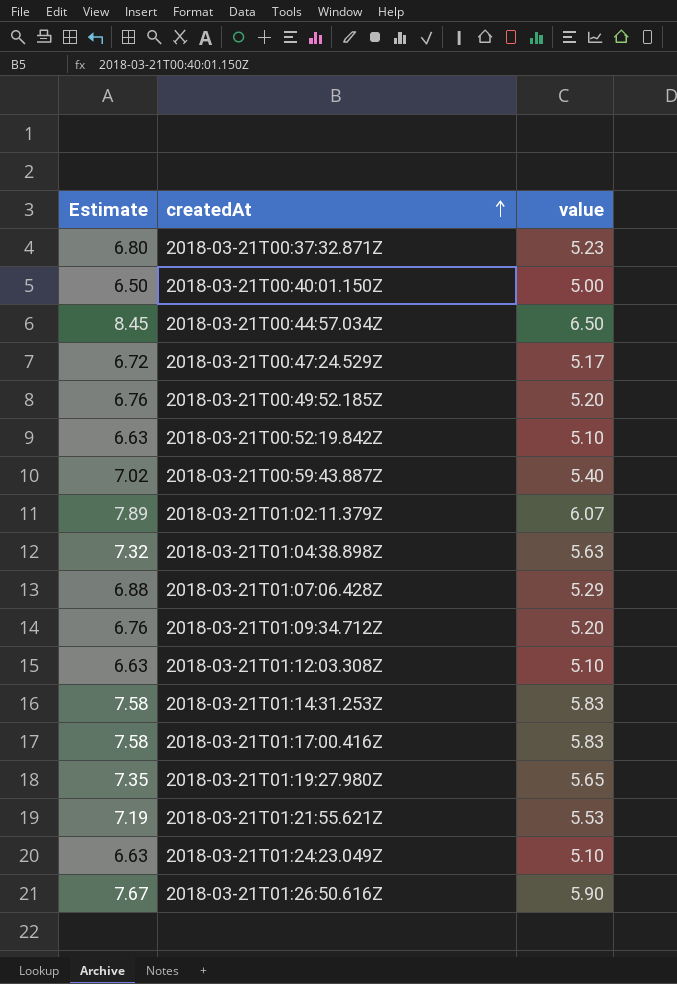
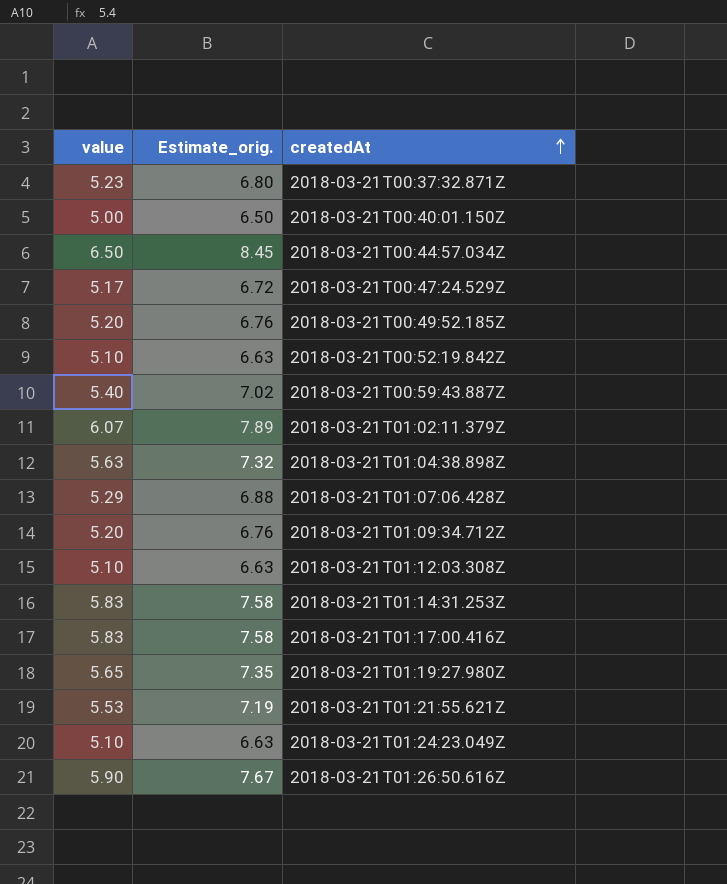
column value | position: 3 -> 1
column name: Estimate -> Estimate_orig.

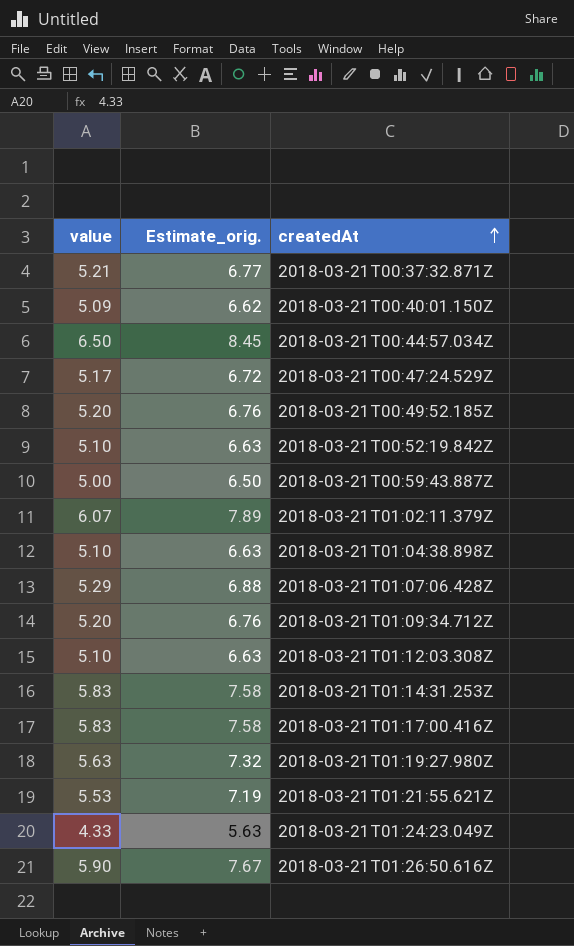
2018-03-21T00:37:32.871Z | value: 5.23 -> 5.21
2018-03-21T00:37:32.871Z | Estimate_orig.: 6.80 -> 6.77
2018-03-21T00:40:01.150Z | value: 5.00 -> 5.09
2018-03-21T00:40:01.150Z | Estimate_orig.: 6.50 -> 6.62
2018-03-21T00:59:43.887Z | value: 5.40 -> 5.00
2018-03-21T00:59:43.887Z | Estimate_orig.: 7.02 -> 6.50
2018-03-21T01:04:38.898Z | value: 5.63 -> 5.10
2018-03-21T01:04:38.898Z | Estimate_orig.: 7.32 -> 6.63
2018-03-21T01:19:27.980Z | value: 5.65 -> 5.63
2018-03-21T01:19:27.980Z | Estimate_orig.: 7.35 -> 7.32
2018-03-21T01:24:23.049Z | value: 5.10 -> 4.33
2018-03-21T01:24:23.049Z | Estimate_orig.: 6.63 -> 5.63

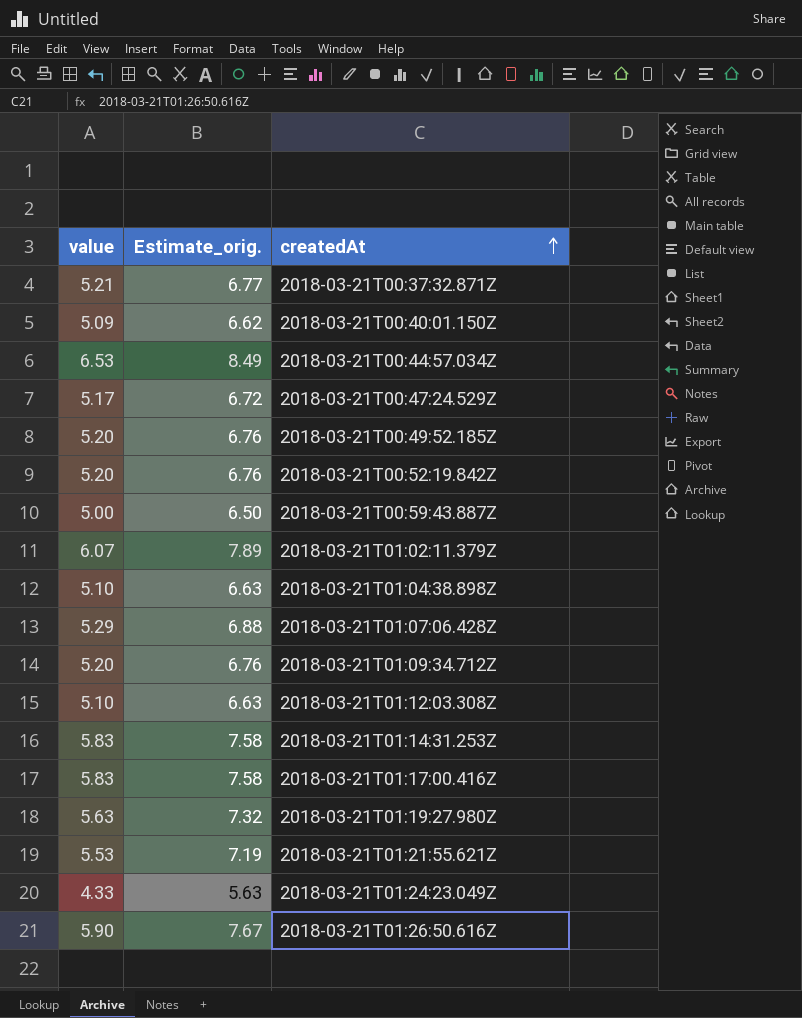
2018-03-21T00:44:57.034Z | value: 6.50 -> 6.53
2018-03-21T00:44:57.034Z | Estimate_orig.: 8.45 -> 8.49
2018-03-21T00:52:19.842Z | value: 5.10 -> 5.20
2018-03-21T00:52:19.842Z | Estimate_orig.: 6.63 -> 6.76

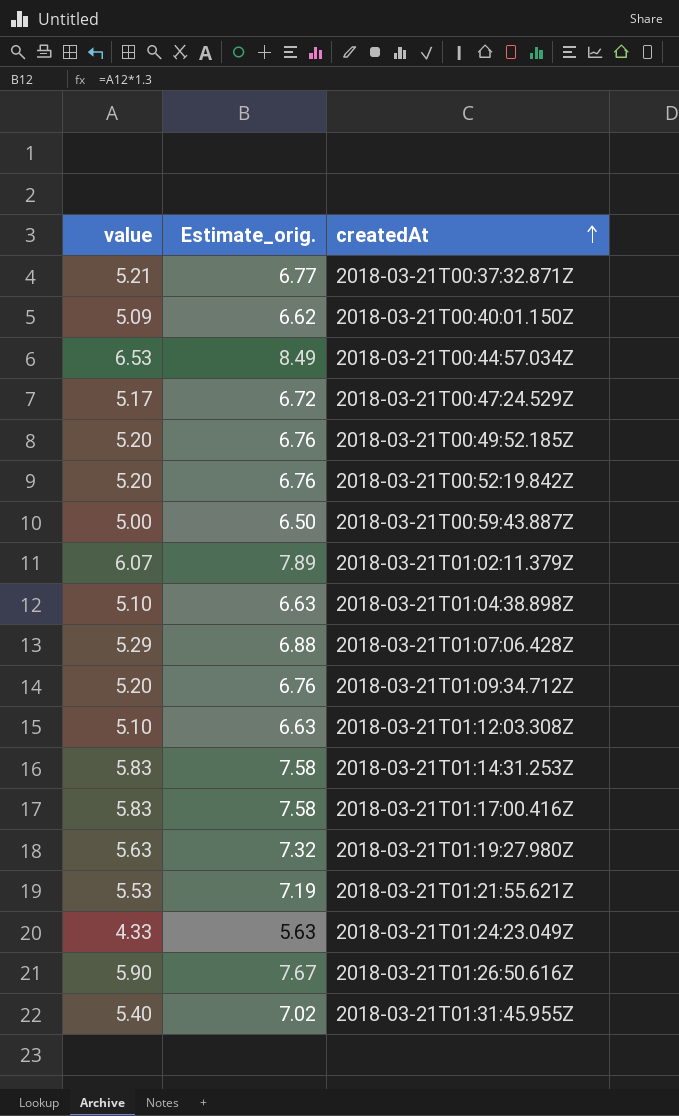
row 2018-03-21T01:31:45.955Z: none -> 5.40 | 7.02

